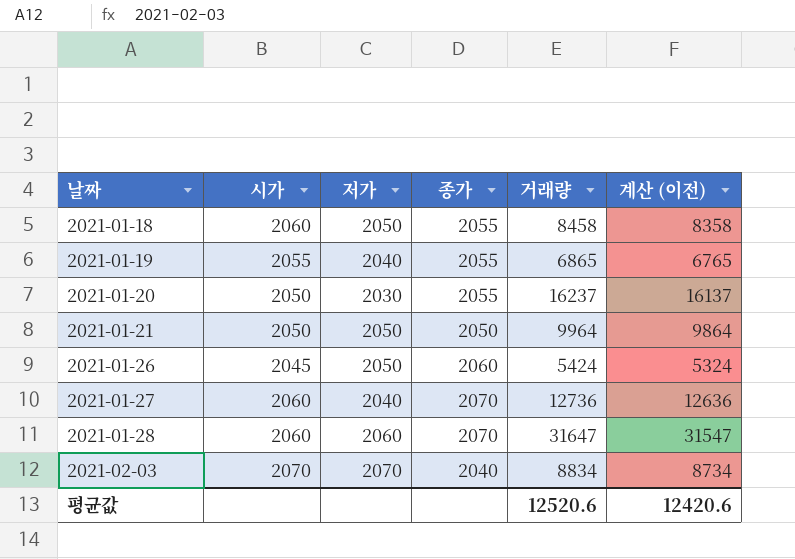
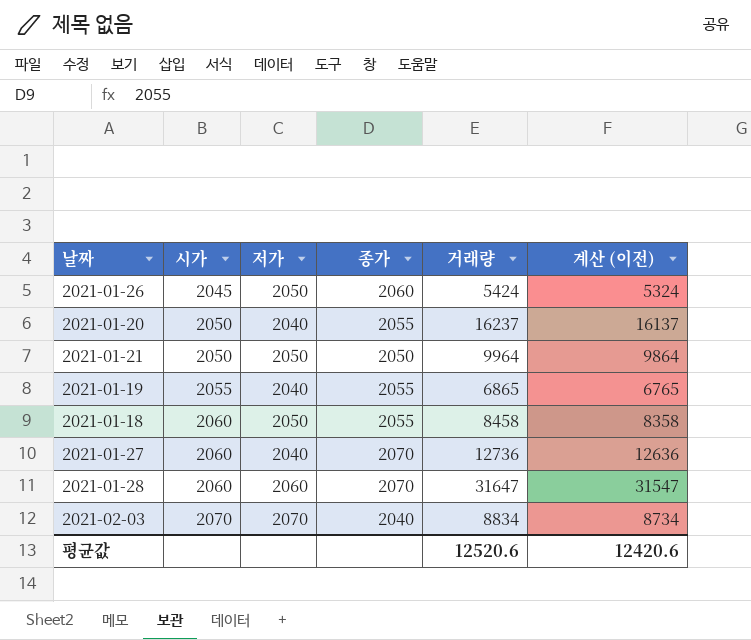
row order: 날짜 ascending -> 시가 ascending
2021-01-20 | 저가: 2030 -> 2040

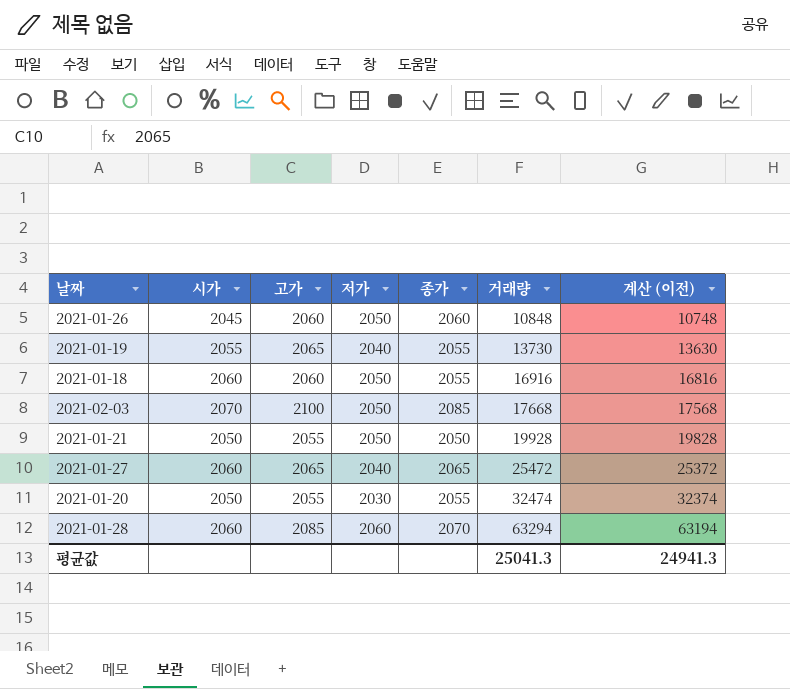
row order: 시가 ascending -> 거래량 ascending
column 고가 | position: none -> 3
2021-01-26 | 거래량: 5424 -> 10848
2021-01-26 | 계산 (이전): 5324 -> 10748
2021-01-19 | 거래량: 6865 -> 13730
2021-01-19 | 계산 (이전): 6765 -> 13630
2021-01-18 | 거래량: 8458 -> 16916
2021-01-18 | 계산 (이전): 8358 -> 16816
2021-02-03 | 저가: 2070 -> 2050
2021-02-03 | 종가: 2040 -> 2085
2021-02-03 | 거래량: 8834 -> 17668
2021-02-03 | 계산 (이전): 8734 -> 17568
2021-01-21 | 거래량: 9964 -> 19928
2021-01-21 | 계산 (이전): 9864 -> 19828
2021-01-27 | 종가: 2070 -> 2065
2021-01-27 | 거래량: 12736 -> 25472
2021-01-27 | 계산 (이전): 12636 -> 25372
2021-01-20 | 저가: 2040 -> 2030
2021-01-20 | 거래량: 16237 -> 32474
2021-01-20 | 계산 (이전): 16137 -> 32374
2021-01-28 | 거래량: 31647 -> 63294
2021-01-28 | 계산 (이전): 31547 -> 63194
평균값 | 거래량: 12520.6 -> 25041.3
평균값 | 계산 (이전): 12420.6 -> 24941.3

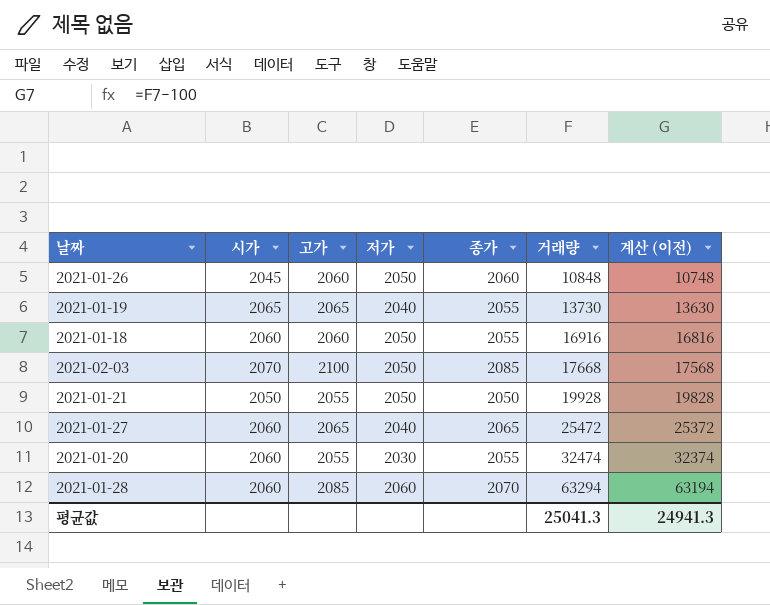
2021-01-19 | 시가: 2055 -> 2065
2021-01-20 | 시가: 2050 -> 2060

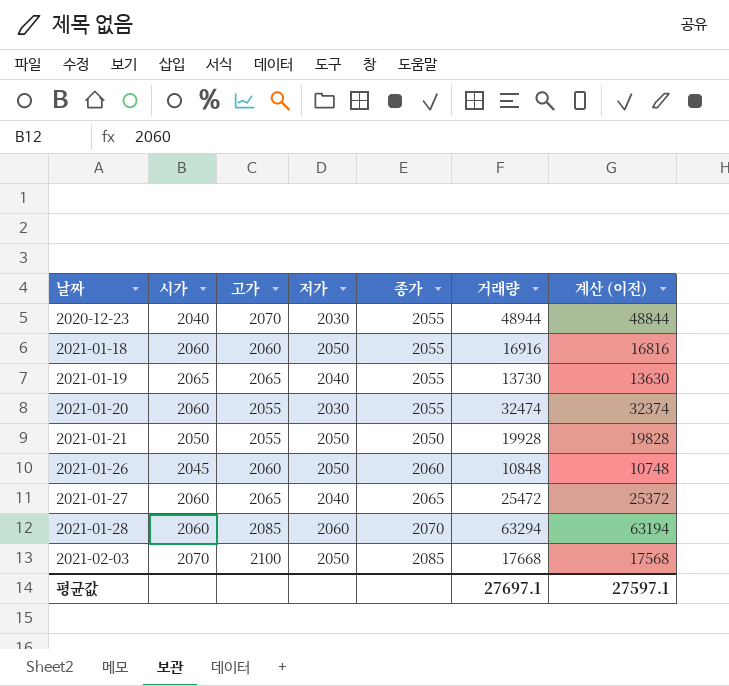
row order: 거래량 ascending -> 날짜 ascending
row 2020-12-23: none -> 2040 | 2070 | 2030 | 2055 | 48944 | 48844
평균값 | 거래량: 25041.3 -> 27697.1
평균값 | 계산 (이전): 24941.3 -> 27597.1

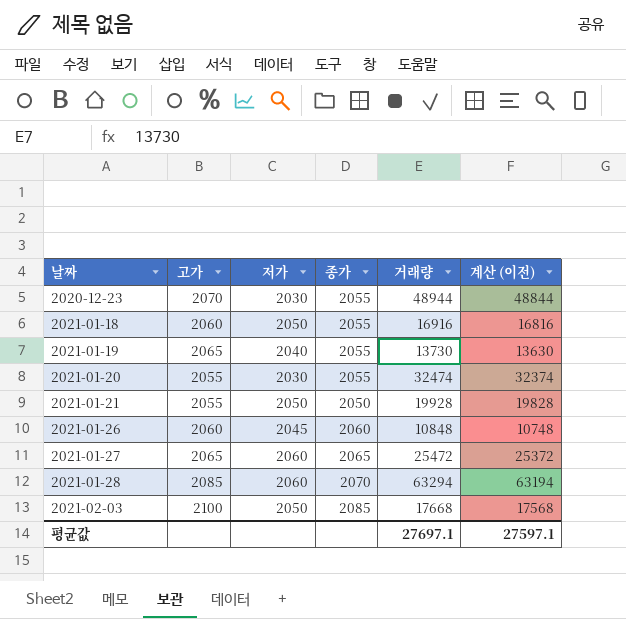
column 시가 | position: 2 -> none
2021-01-26 | 저가: 2050 -> 2045
2021-01-27 | 저가: 2040 -> 2060

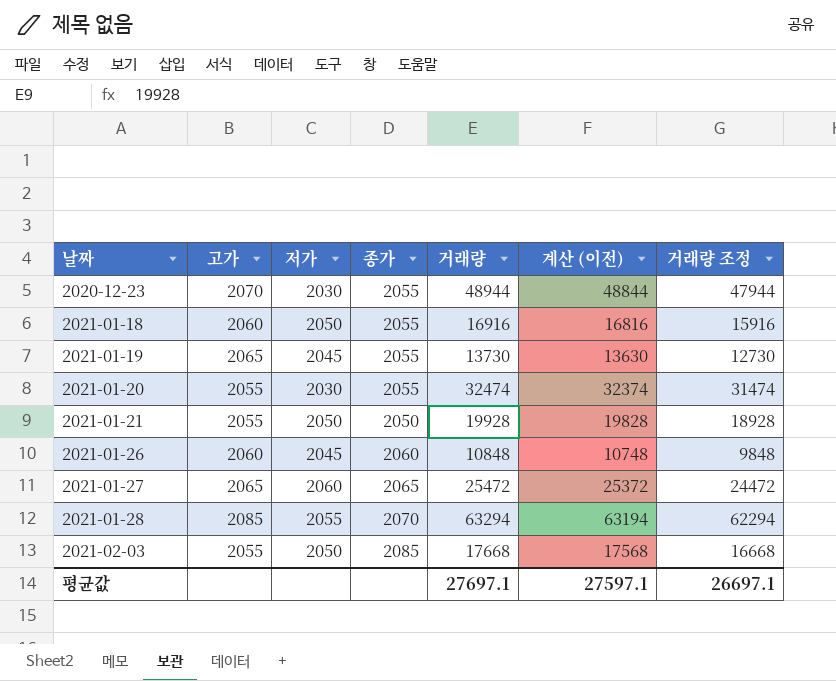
column 거래량 조정 | formula: none -> [거래량] - 1000
2021-01-19 | 저가: 2040 -> 2045
2021-01-28 | 저가: 2060 -> 2055
2021-02-03 | 고가: 2100 -> 2055

